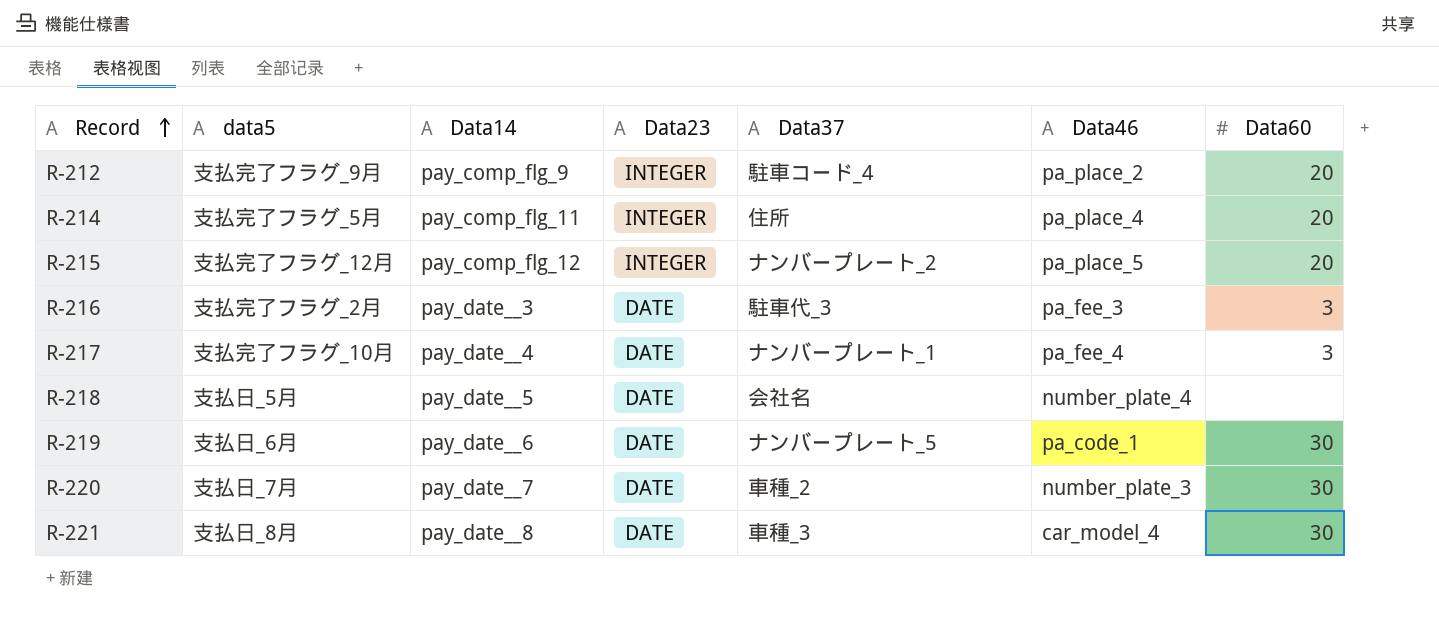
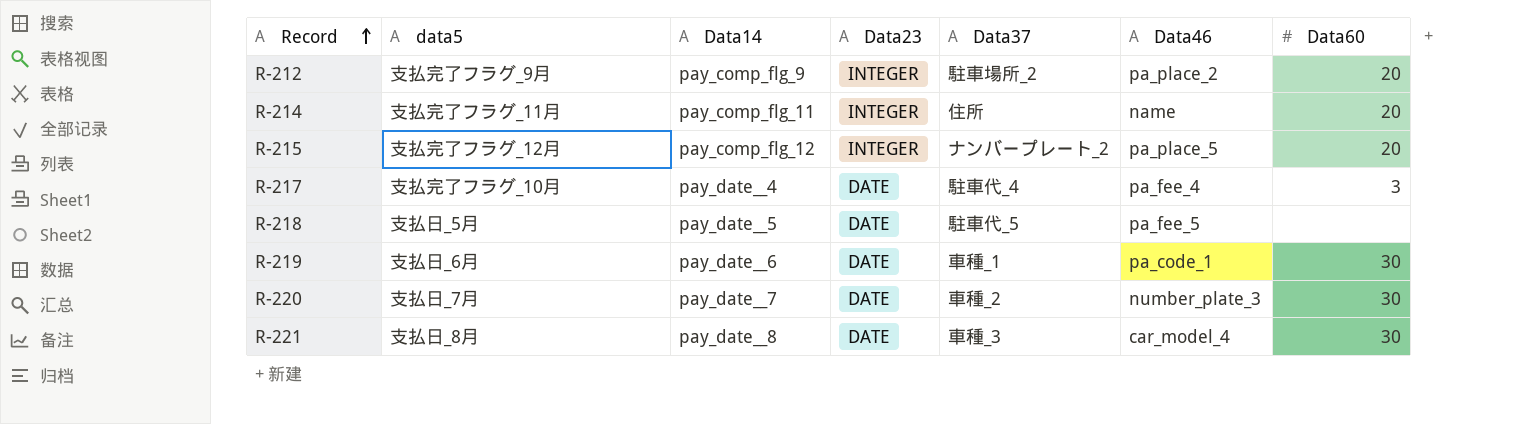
row R-216: 支払完了フラグ_2月 | pay_date__3 | DATE | 駐車代_3 | pa_fee_3 | 3 -> none
R-212 | Data37: 駐車コード_4 -> 駐車場所_2
R-214 | data5: 支払完了フラグ_5月 -> 支払完了フラグ_11月
R-214 | Data46: pa_place_4 -> name
R-217 | Data37: ナンバープレート_1 -> 駐車代_4
R-218 | Data37: 会社名 -> 駐車代_5
R-218 | Data46: number_plate_4 -> pa_fee_5
R-219 | Data37: ナンバープレート_5 -> 車種_1

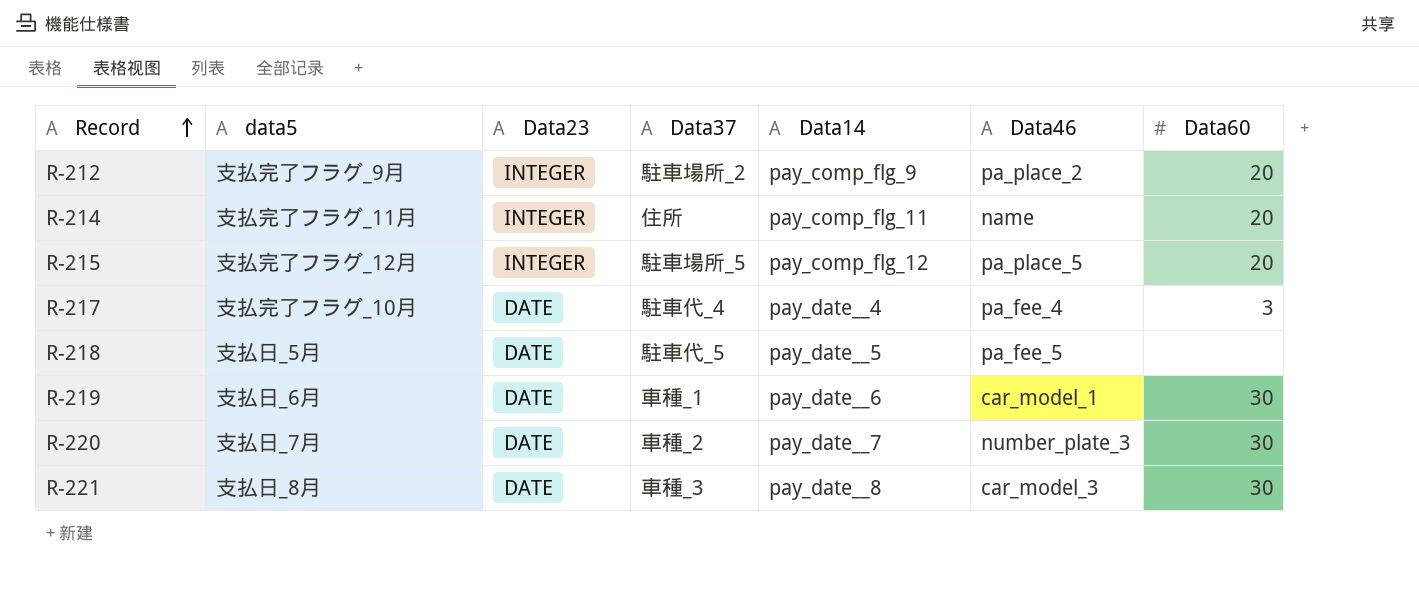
column Data14 | position: 3 -> 5
R-215 | Data37: ナンバープレート_2 -> 駐車場所_5
R-219 | Data46: pa_code_1 -> car_model_1
R-221 | Data46: car_model_4 -> car_model_3

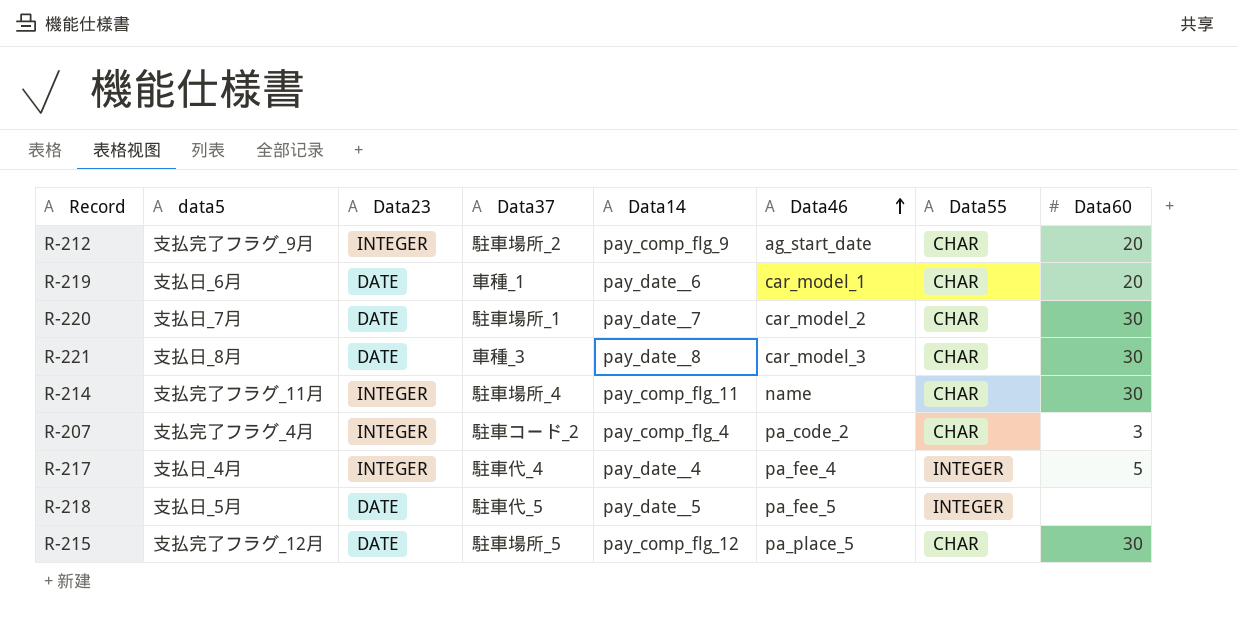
row order: Record ascending -> Data46 ascending
column Data55 | position: none -> 7
R-212 | Data46: pa_place_2 -> ag_start_date
R-219 | Data60: 30 -> 20
R-220 | Data37: 車種_2 -> 駐車場所_1
R-220 | Data46: number_plate_3 -> car_model_2
R-214 | Data37: 住所 -> 駐車場所_4
R-214 | Data60: 20 -> 30
row R-207: none -> 支払完了フラグ_4月 | INTEGER | 駐車コード_2 | pay_comp_flg_4 | pa_code_2 | CHAR | 3
R-217 | data5: 支払完了フラグ_10月 -> 支払日_4月
R-217 | Data23: DATE -> INTEGER
R-217 | Data60: 3 -> 5
R-215 | Data23: INTEGER -> DATE
R-215 | Data60: 20 -> 30

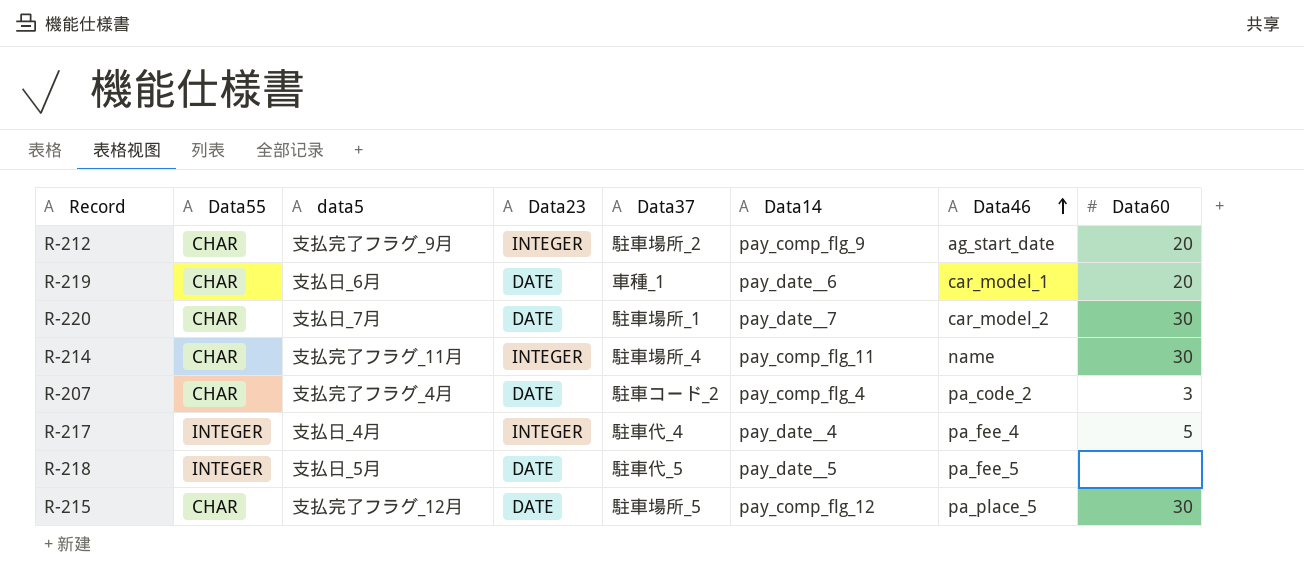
column Data55 | position: 7 -> 2
row R-221: 支払日_8月 | DATE | 車種_3 | pay_date__8 | car_model_3 | CHAR | 30 -> none
R-207 | Data23: INTEGER -> DATE

